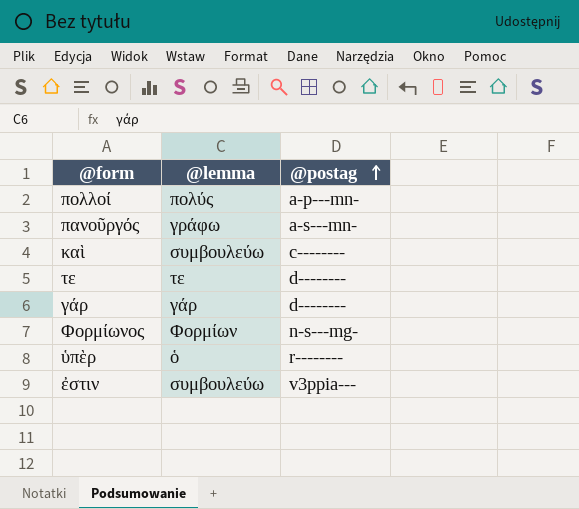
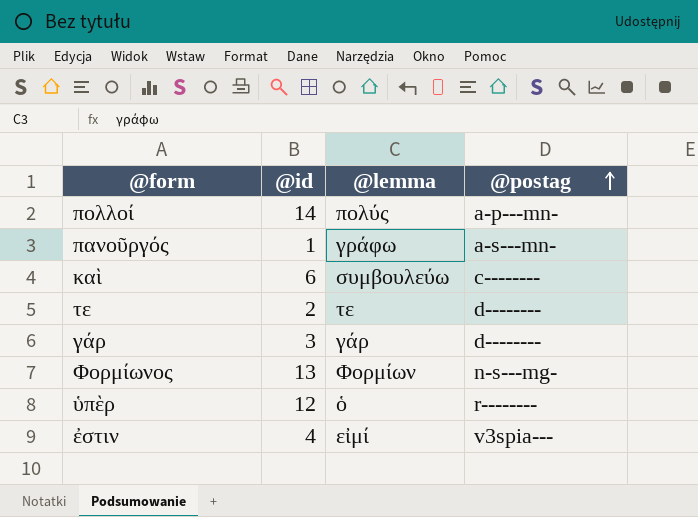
column @id | position: none -> 2
ἐστιν | @lemma: συμβουλεύω -> εἰμί
ἐστιν | @postag: v3ppia--- -> v3spia---

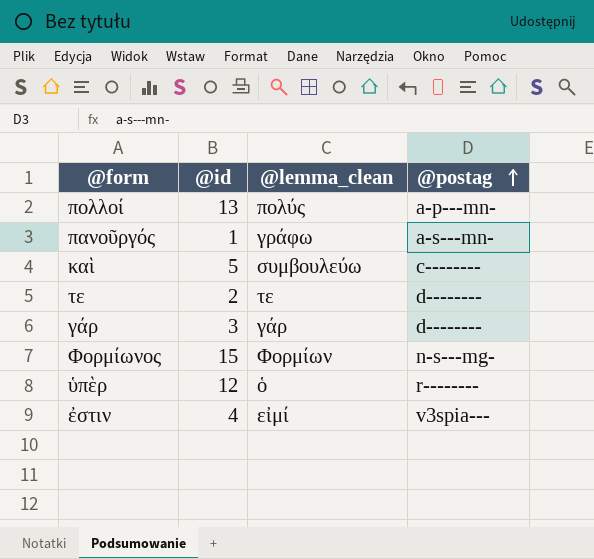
column name: @lemma -> @lemma_clean
πολλοί | @id: 14 -> 13
καὶ | @id: 6 -> 5
Φορμίωνος | @id: 13 -> 15

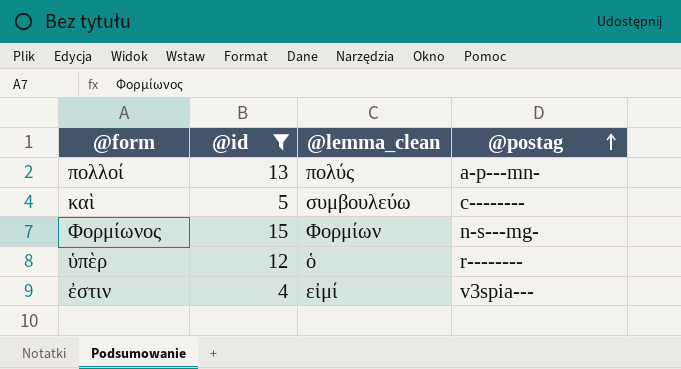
filter: none -> @id >= 4

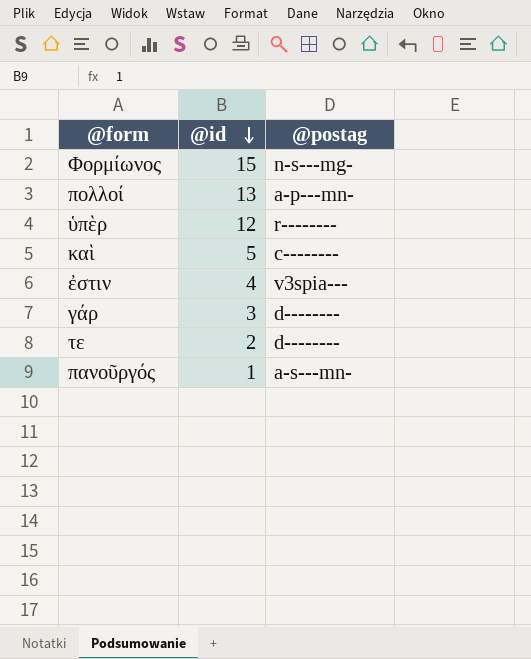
filter: @id >= 4 -> none
row order: @postag ascending -> @id descending
column @lemma_clean | position: 3 -> none

